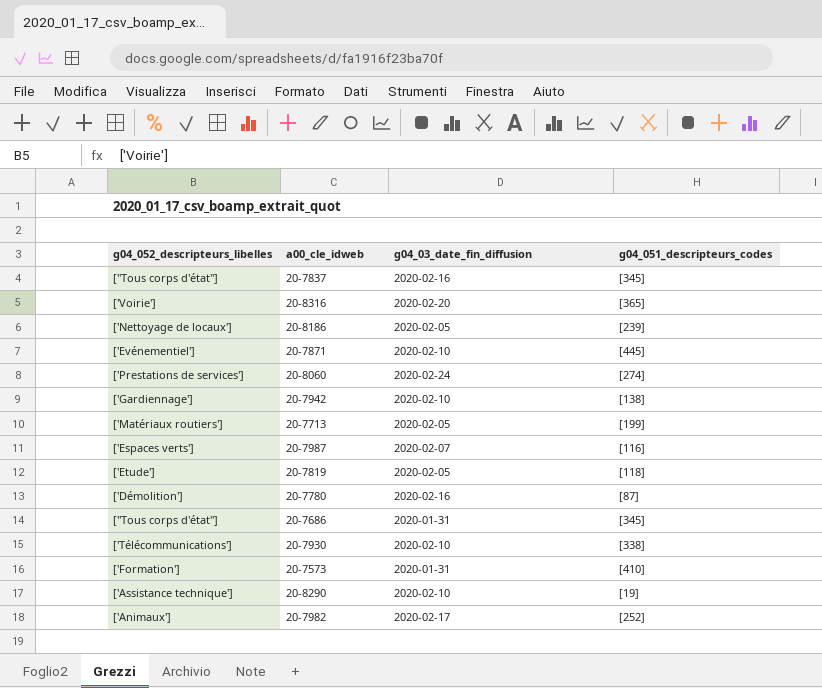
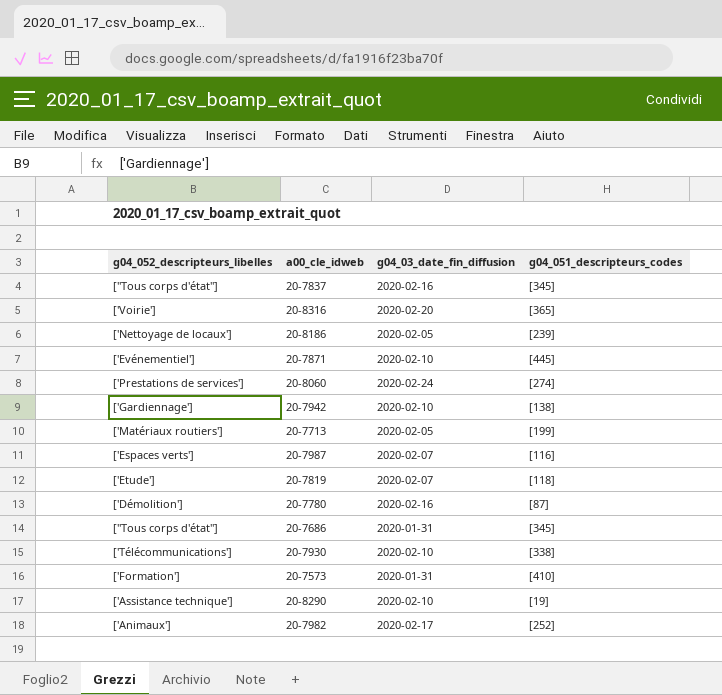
20-7819 | g04_03_date_fin_diffusion: 2020-02-05 -> 2020-02-07

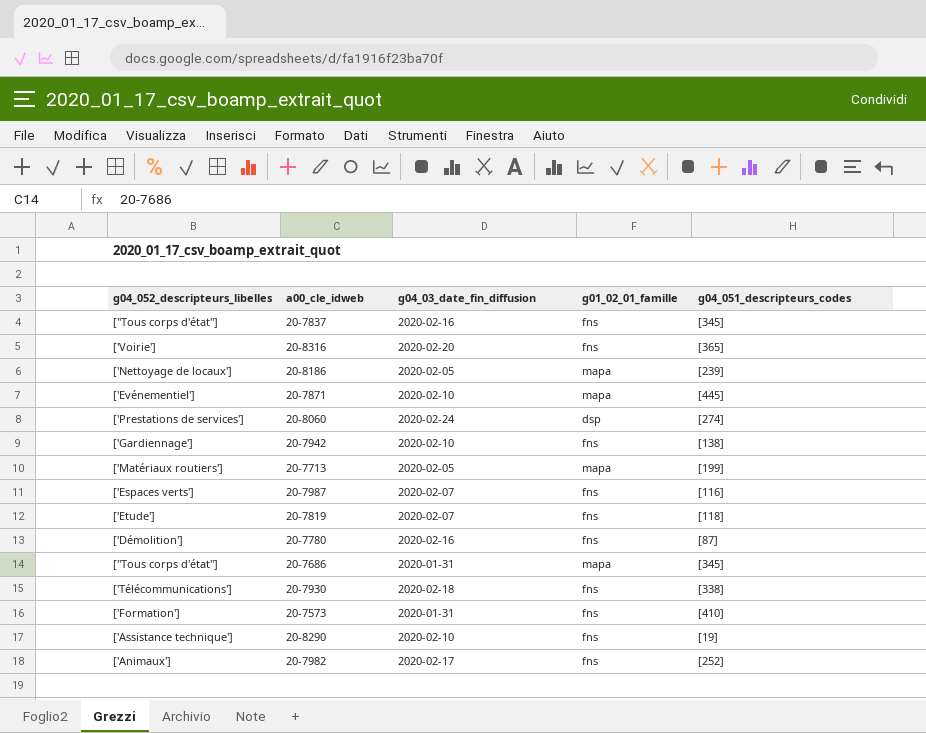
column g01_02_01_famille | position: none -> 4
20-7930 | g04_03_date_fin_diffusion: 2020-02-10 -> 2020-02-18

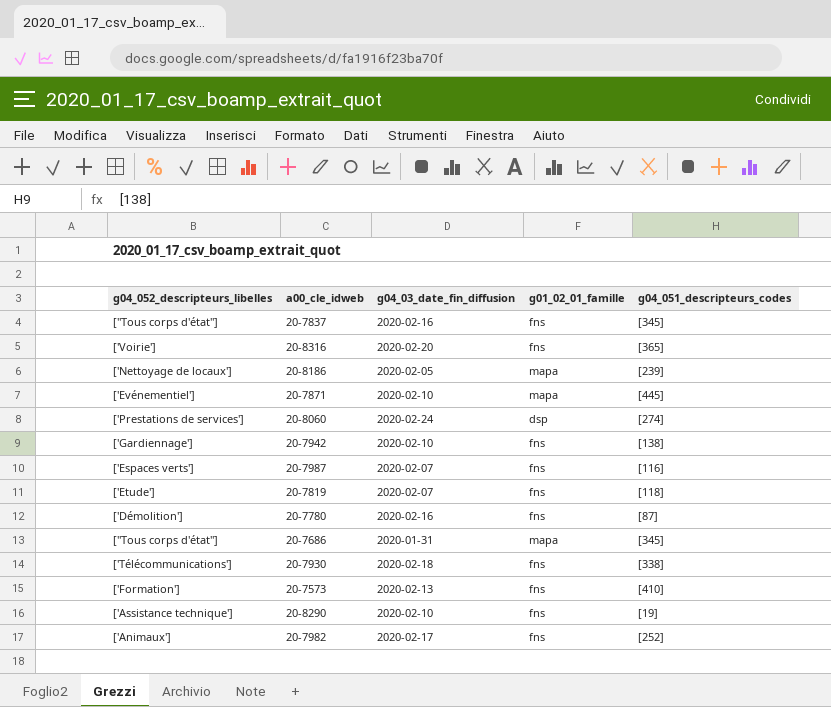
row 20-7713: ['Matériaux routiers'] | 2020-02-05 | mapa | [199] -> none
20-7573 | g04_03_date_fin_diffusion: 2020-01-31 -> 2020-02-13

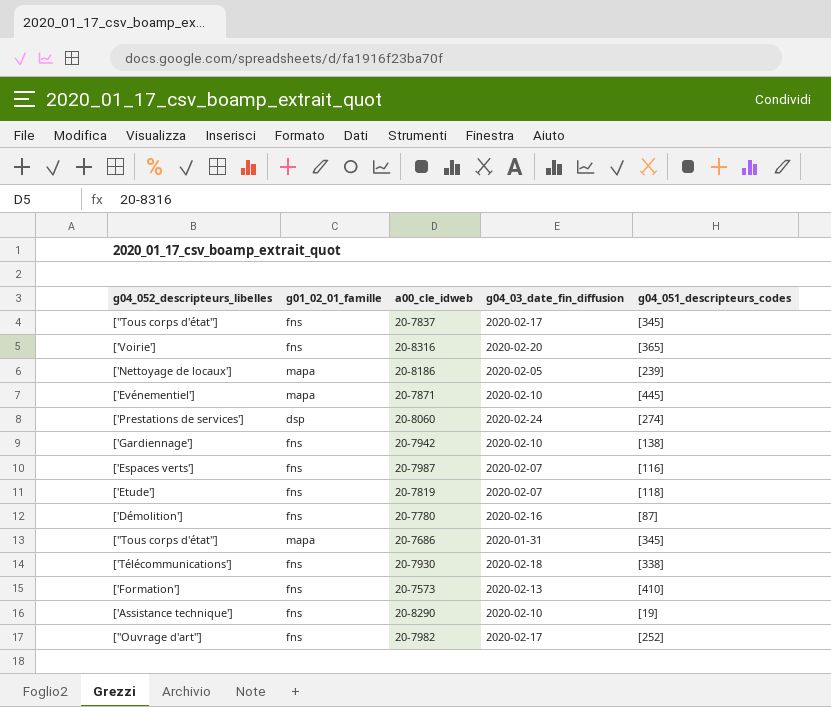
column g01_02_01_famille | position: 4 -> 2
20-7837 | g04_03_date_fin_diffusion: 2020-02-16 -> 2020-02-17
20-7982 | g04_052_descripteurs_libelles: ['Animaux'] -> ["Ouvrage d'art"]

